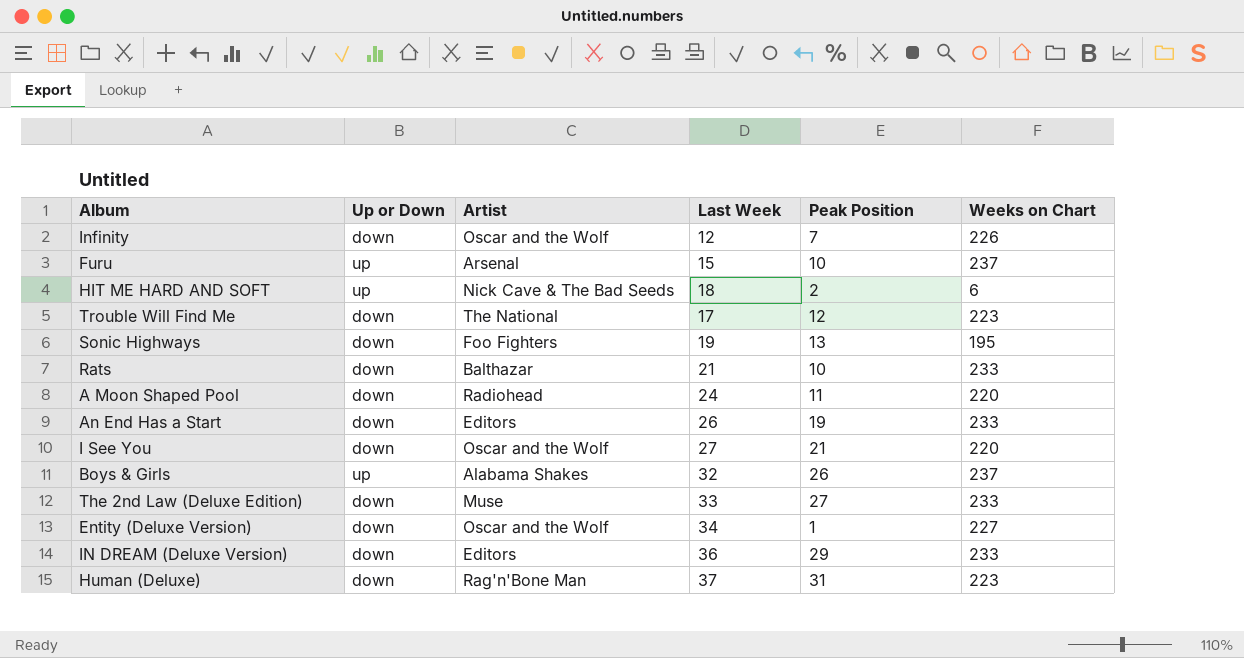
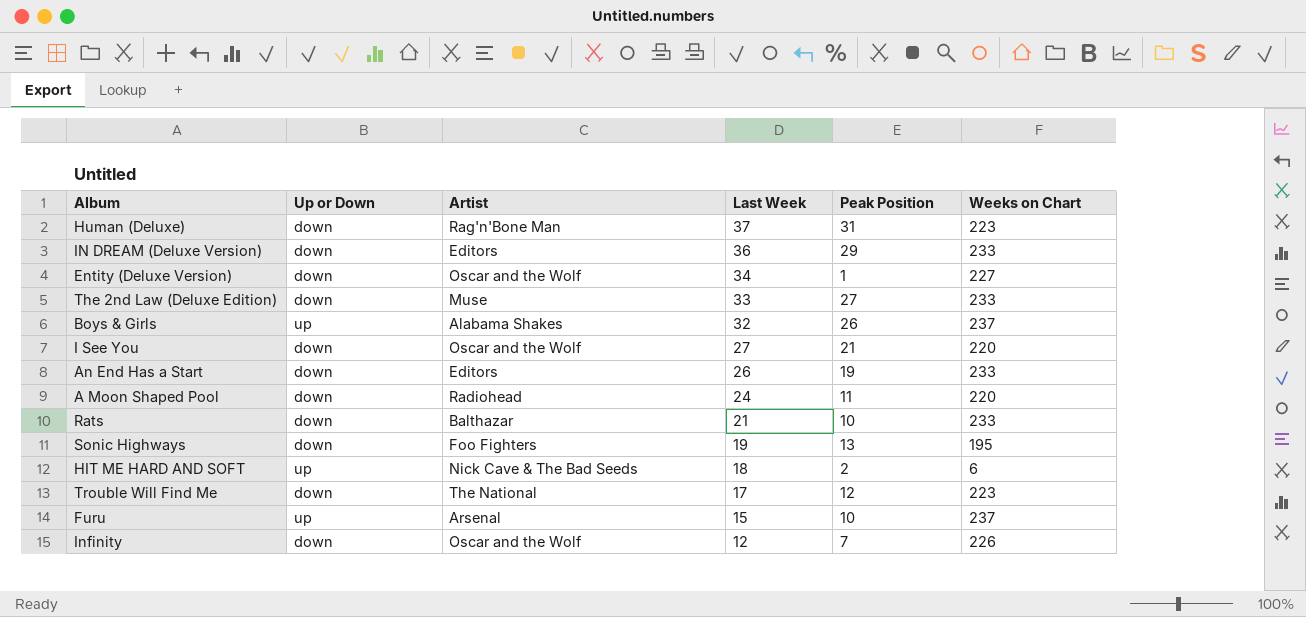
row order: none -> Last Week descending

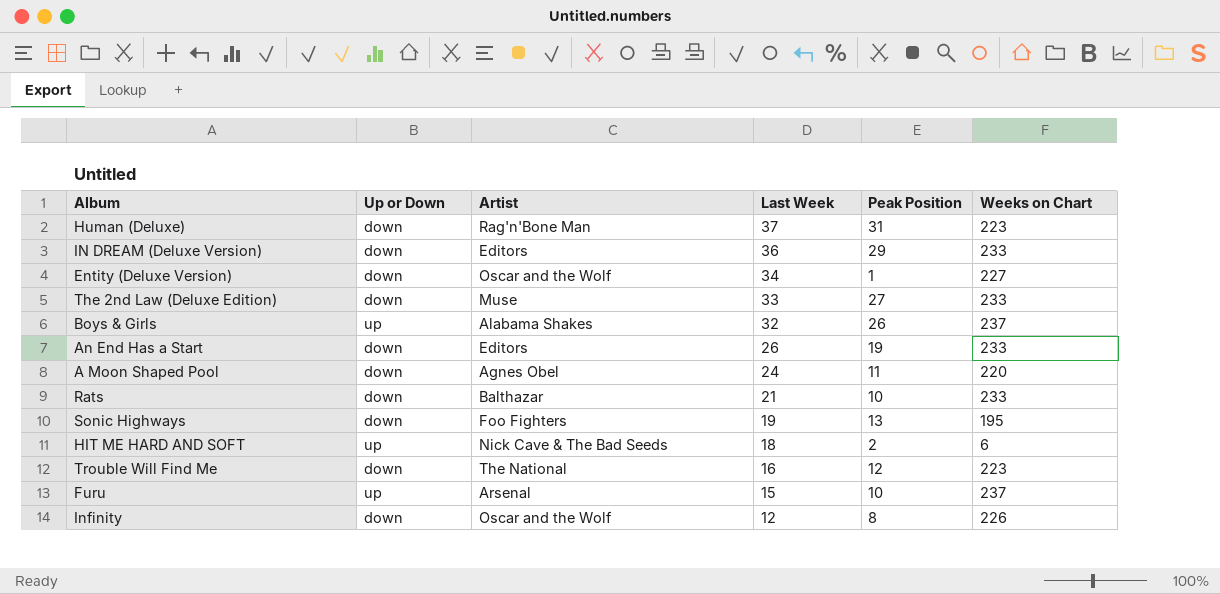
row I See You: down | Oscar and the Wolf | 27 | 21 | 220 -> none
A Moon Shaped Pool | Artist: Radiohead -> Agnes Obel
Trouble Will Find Me | Last Week: 17 -> 16
Infinity | Peak Position: 7 -> 8

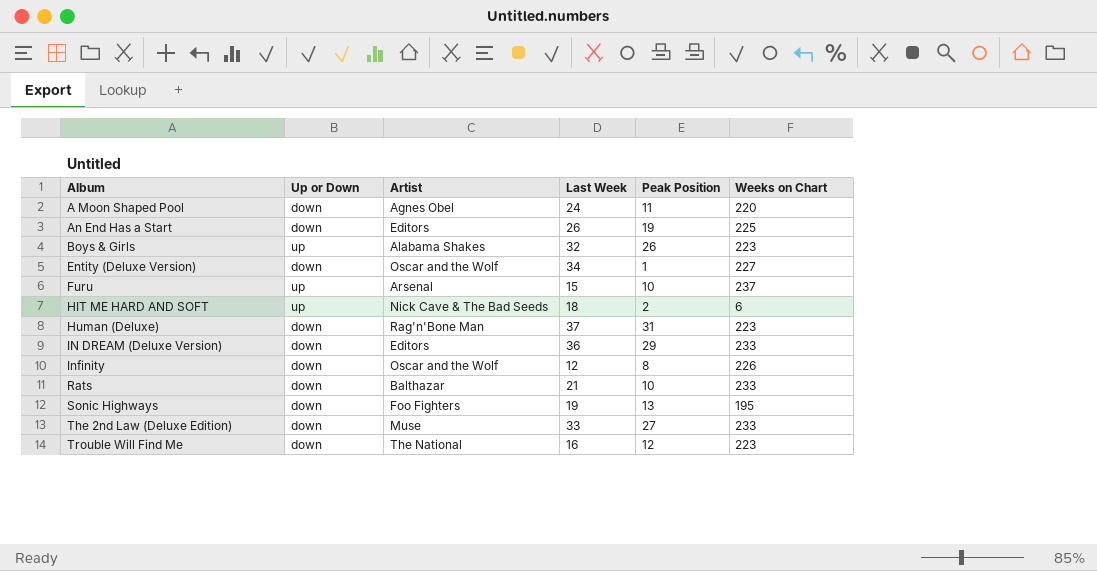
row order: Last Week descending -> Album ascending
An End Has a Start | Weeks on Chart: 233 -> 225
Boys & Girls | Weeks on Chart: 237 -> 223

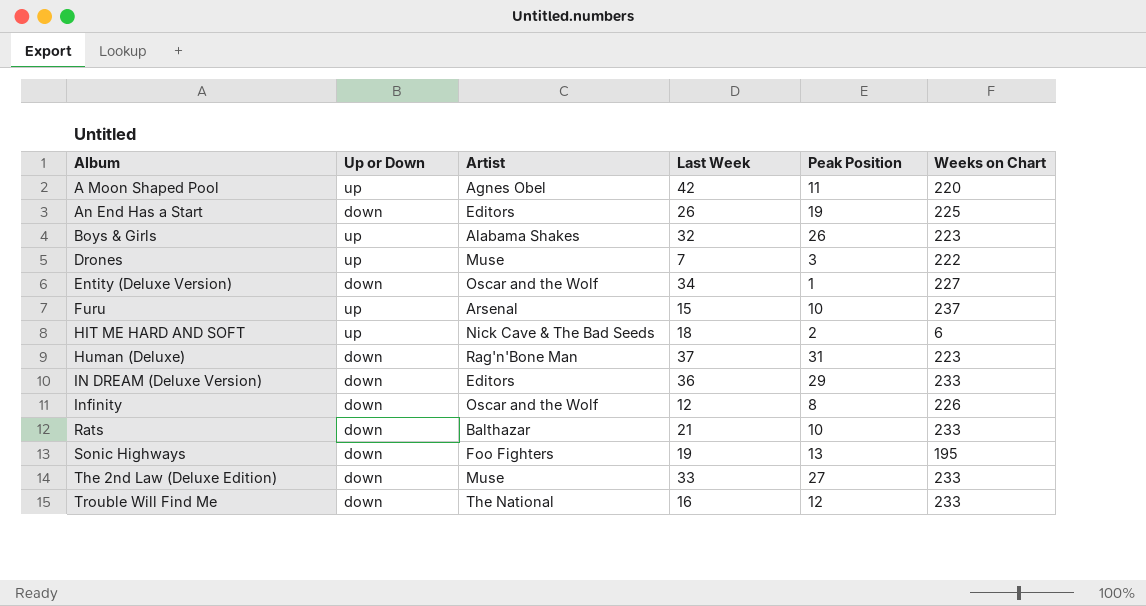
A Moon Shaped Pool | Up or Down: down -> up
A Moon Shaped Pool | Last Week: 24 -> 42
row Drones: none -> up | Muse | 7 | 3 | 222
Trouble Will Find Me | Weeks on Chart: 223 -> 233

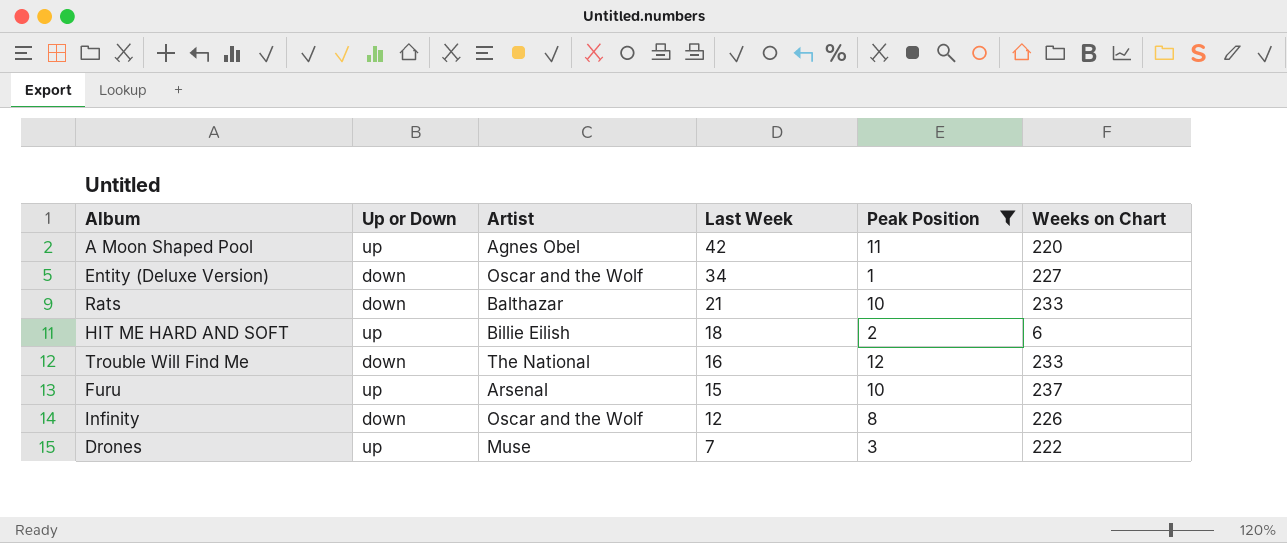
filter: none -> Peak Position <= 12
row order: Album ascending -> Last Week descending
HIT ME HARD AND SOFT | Artist: Nick Cave & The Bad Seeds -> Billie Eilish

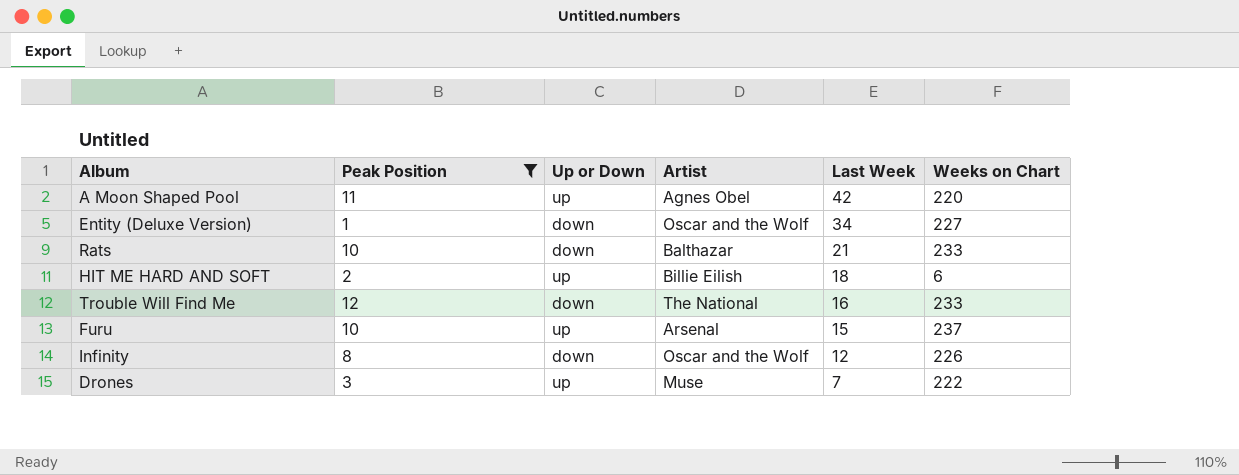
column Peak Position | position: 5 -> 2

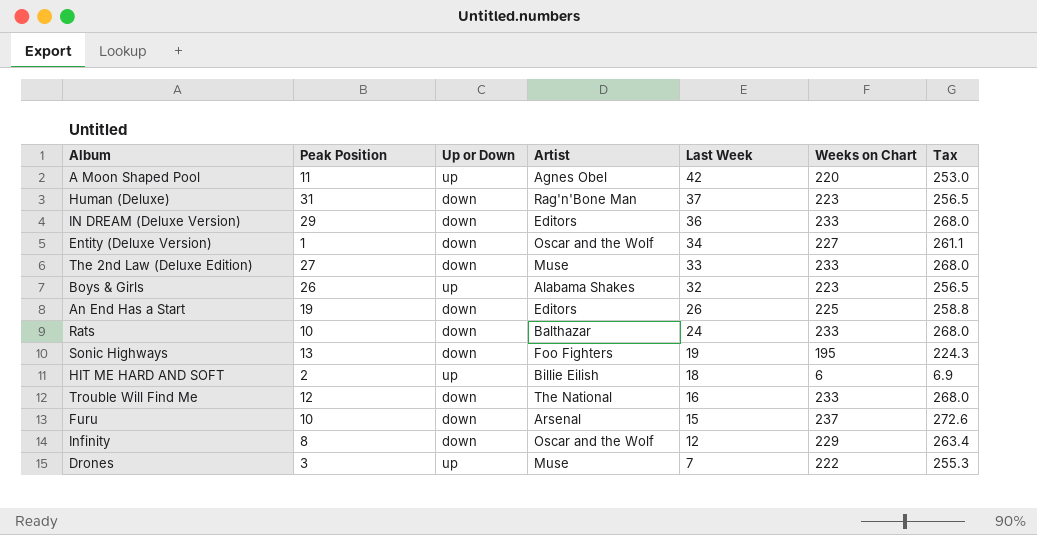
filter: Peak Position <= 12 -> none
column Tax | formula: none -> [Weeks on Chart] * 1.15
Rats | Last Week: 21 -> 24
Furu | Up or Down: up -> down
Infinity | Weeks on Chart: 226 -> 229

